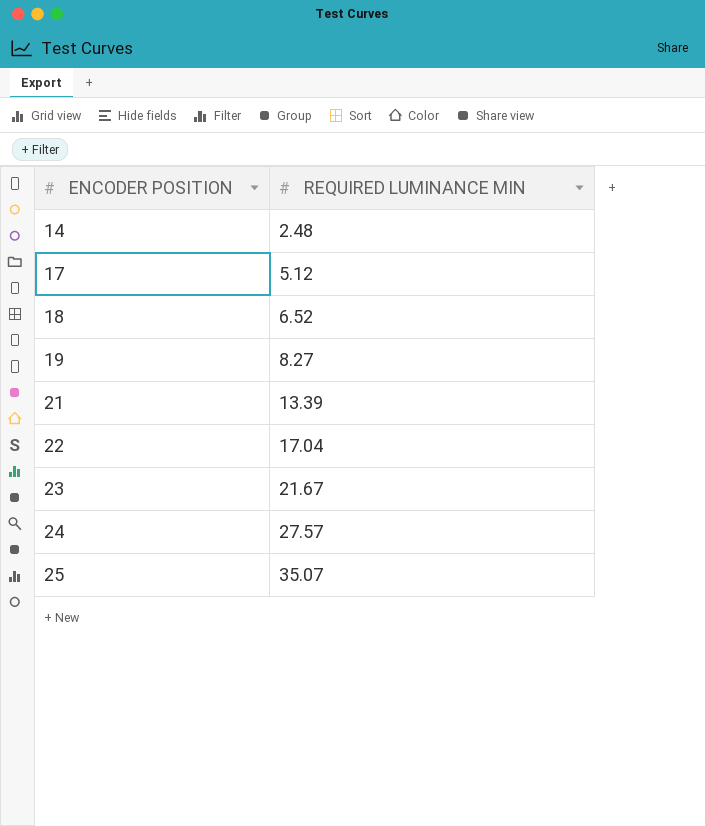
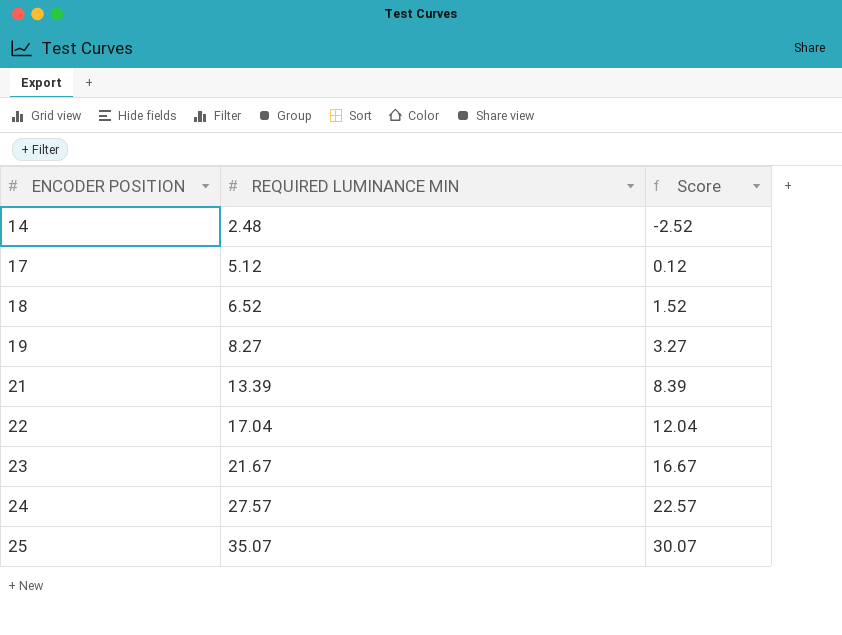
column Score | formula: none -> [REQUIRED LUMINANCE MIN] - 5

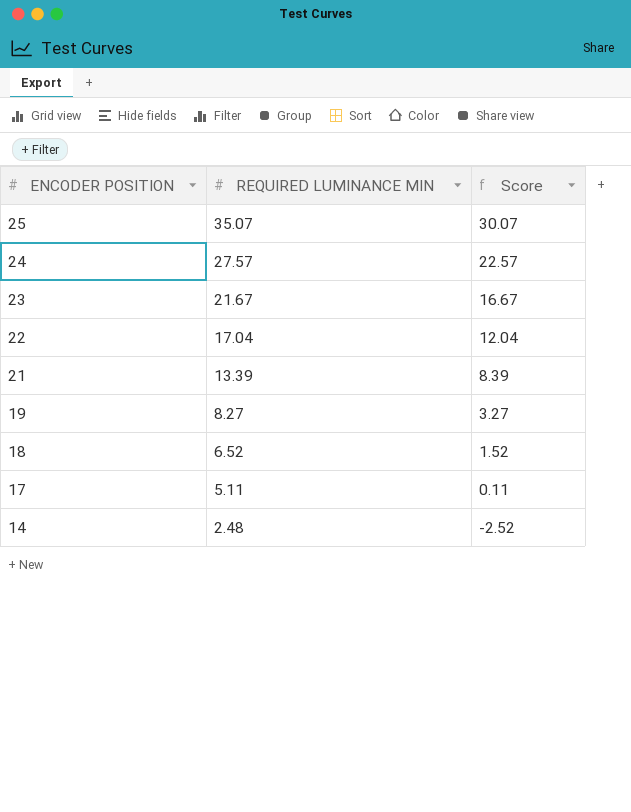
row order: ENCODER POSITION ascending -> ENCODER POSITION descending
17 | REQUIRED LUMINANCE MIN: 5.12 -> 5.11
17 | Score: 0.12 -> 0.11

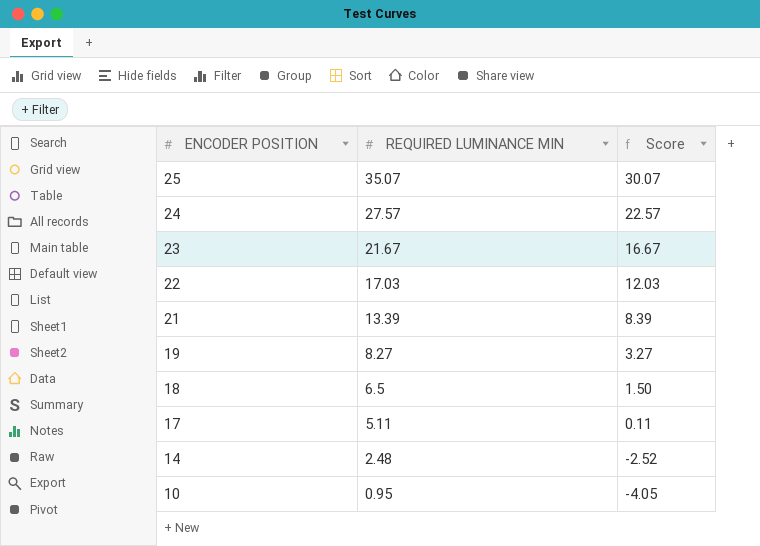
22 | REQUIRED LUMINANCE MIN: 17.04 -> 17.03
22 | Score: 12.04 -> 12.03
18 | REQUIRED LUMINANCE MIN: 6.52 -> 6.5
18 | Score: 1.52 -> 1.50
row 10: none -> 0.95 | -4.05

